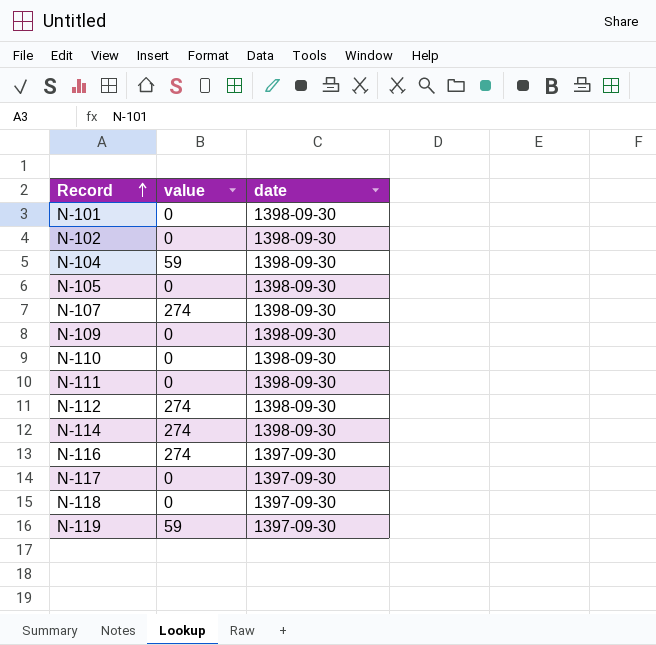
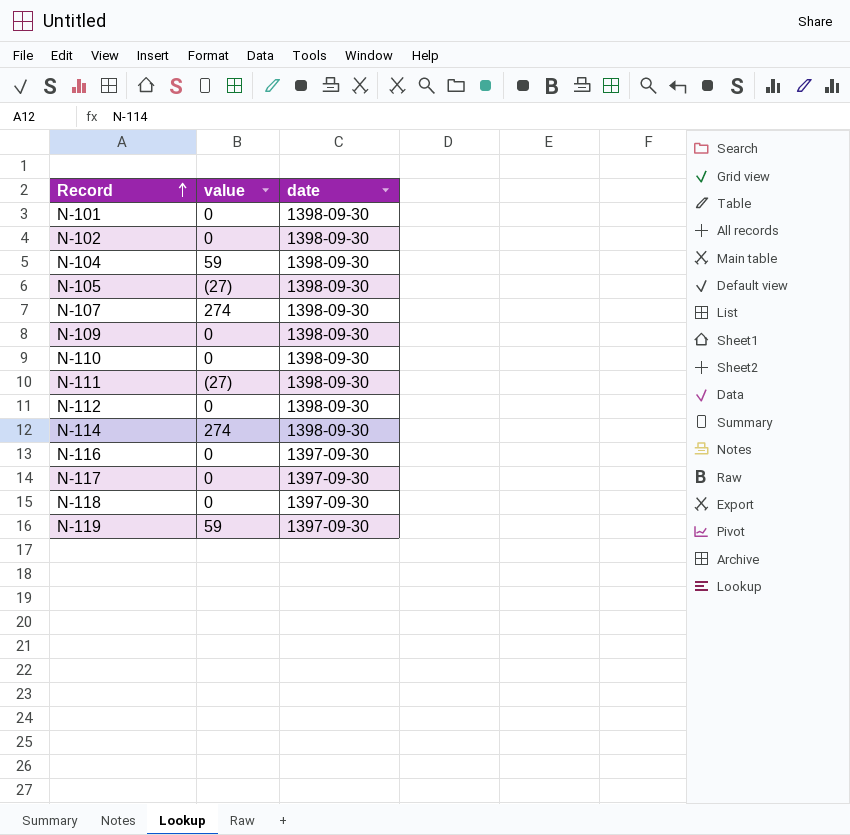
N-105 | value: 0 -> (27)
N-111 | value: 0 -> (27)
N-112 | value: 274 -> 0
N-116 | value: 274 -> 0

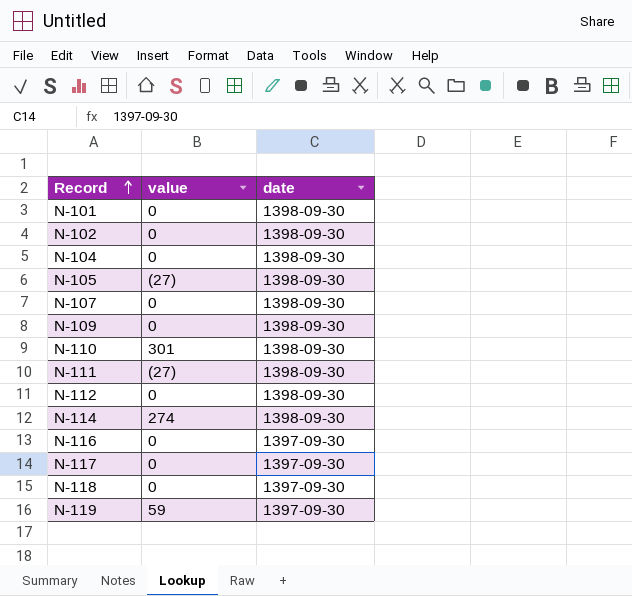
N-104 | value: 59 -> 0
N-107 | value: 274 -> 0
N-110 | value: 0 -> 301

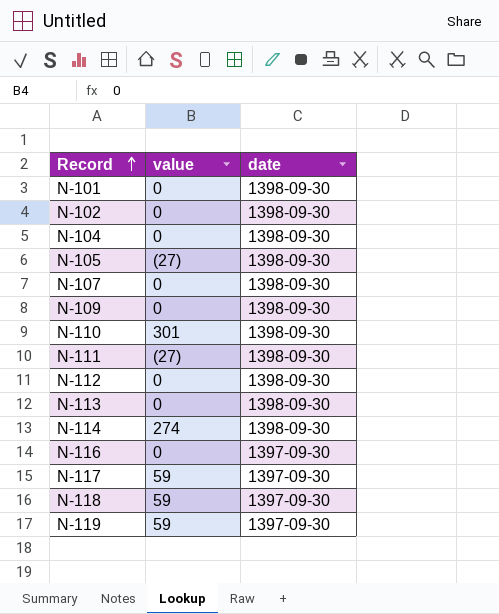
row N-113: none -> 0 | 1398-09-30
N-117 | value: 0 -> 59
N-118 | value: 0 -> 59

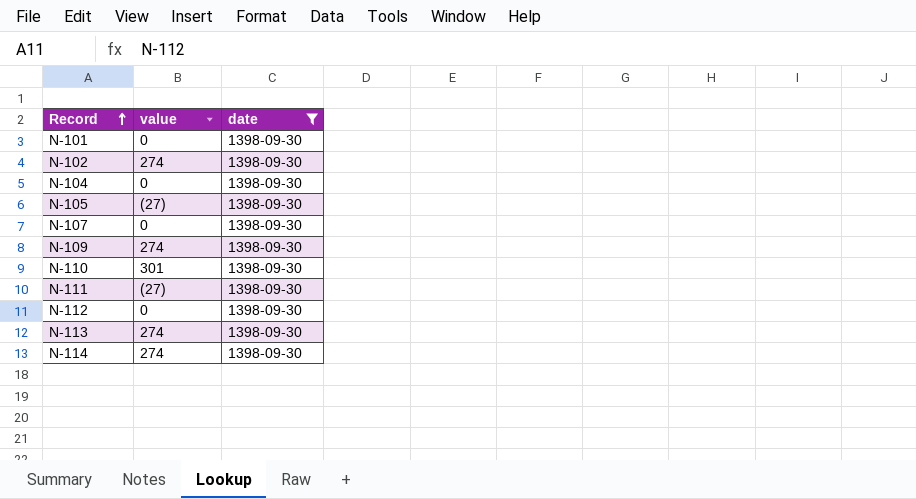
filter: none -> date = 1398-09-30
N-102 | value: 0 -> 274
N-109 | value: 0 -> 274
N-113 | value: 0 -> 274

